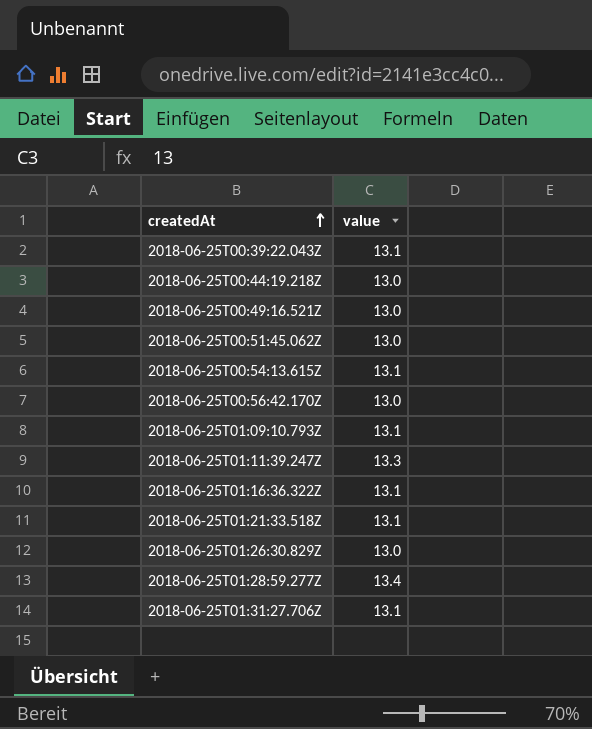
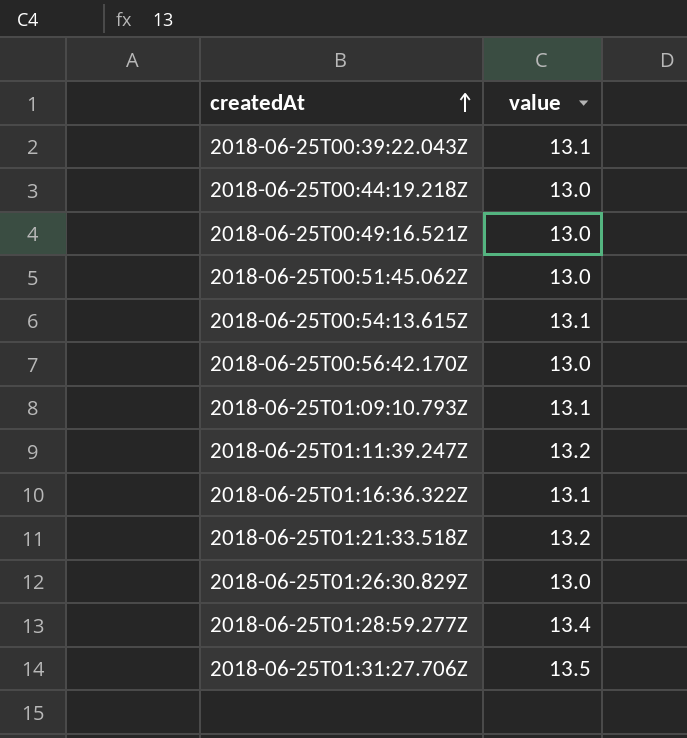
2018-06-25T01:11:39.247Z | value: 13.3 -> 13.2
2018-06-25T01:21:33.518Z | value: 13.1 -> 13.2
2018-06-25T01:31:27.706Z | value: 13.1 -> 13.5

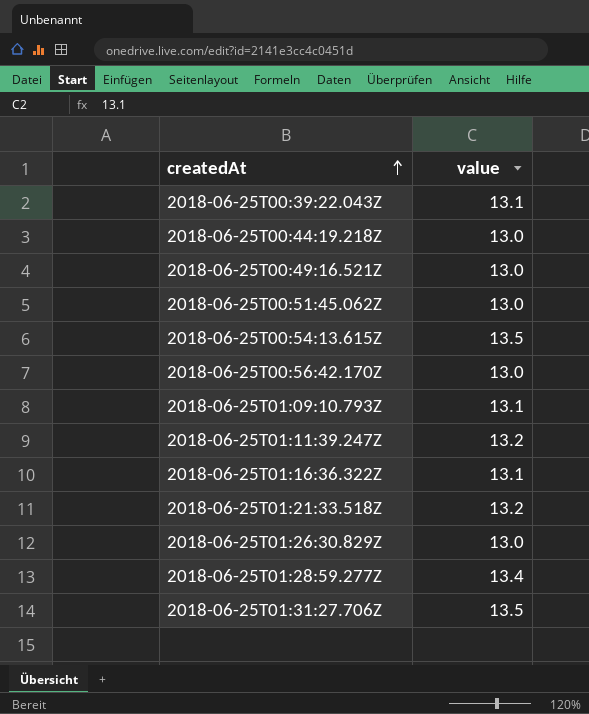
2018-06-25T00:54:13.615Z | value: 13.1 -> 13.5

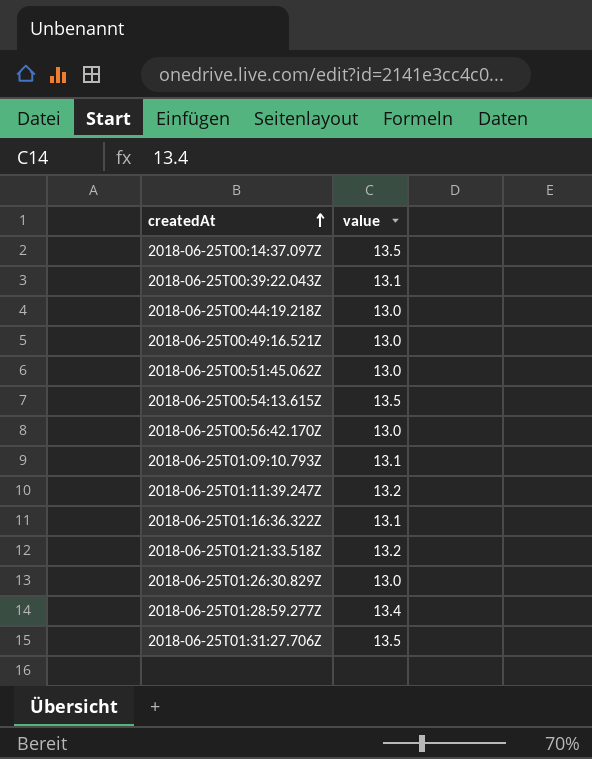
row 2018-06-25T00:14:37.097Z: none -> 13.5

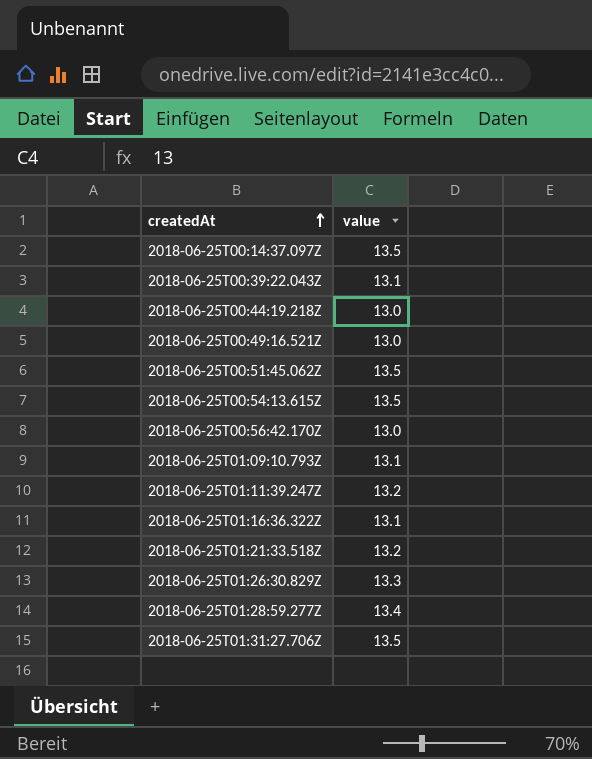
2018-06-25T00:51:45.062Z | value: 13.0 -> 13.5
2018-06-25T01:26:30.829Z | value: 13.0 -> 13.3

